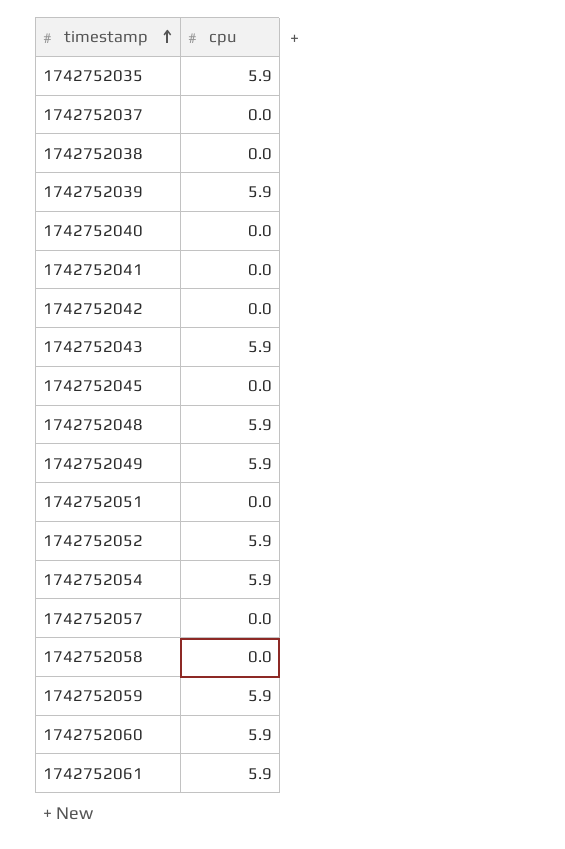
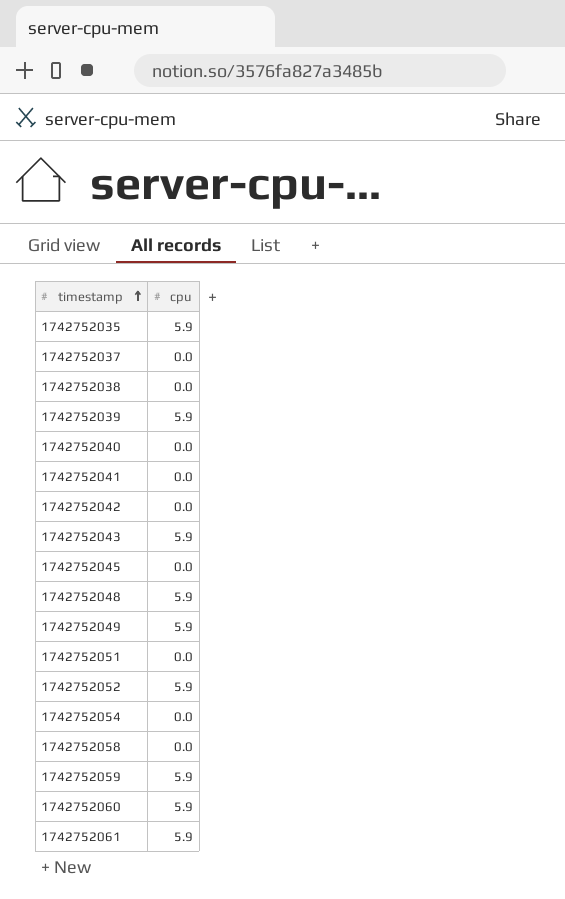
row 1742752057: 0.0 -> none
1742752054 | cpu: 5.9 -> 0.0

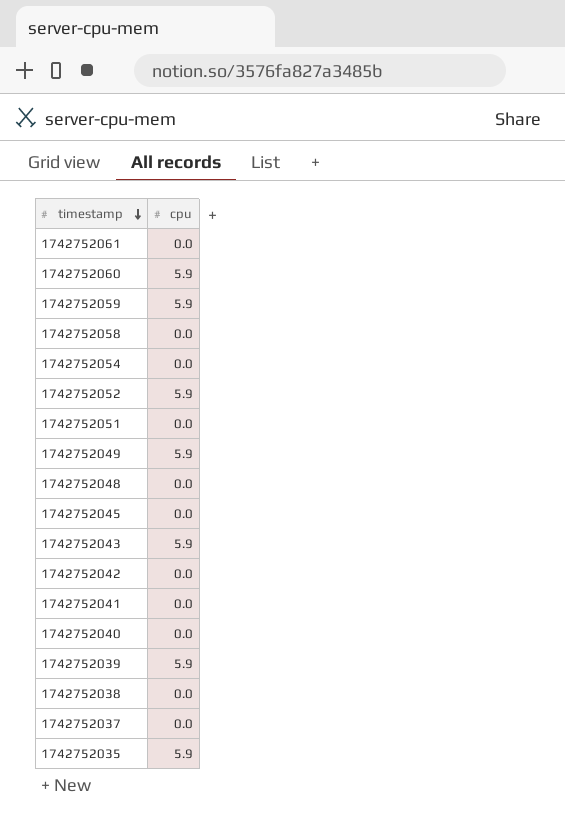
row order: timestamp ascending -> timestamp descending
1742752061 | cpu: 5.9 -> 0.0
1742752048 | cpu: 5.9 -> 0.0

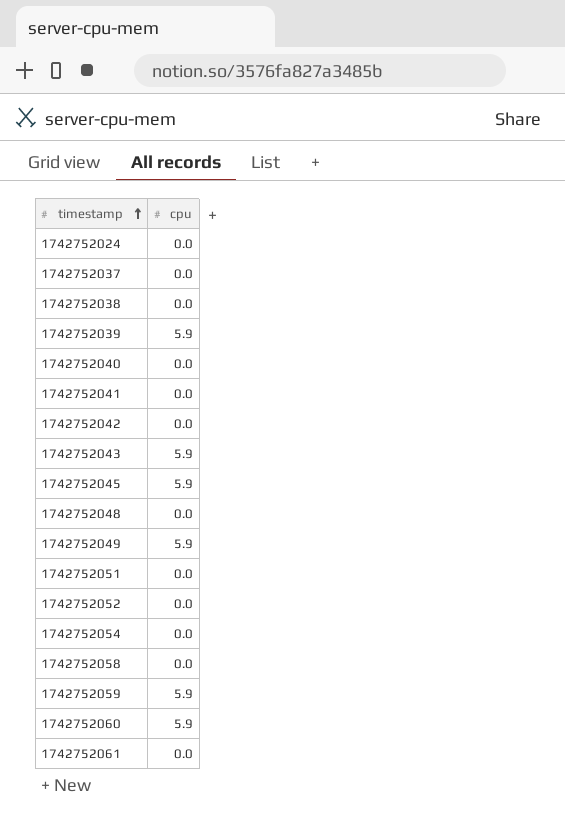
row order: timestamp descending -> timestamp ascending
row 1742752035: 5.9 -> none
row 1742752024: none -> 0.0
1742752045 | cpu: 0.0 -> 5.9
1742752052 | cpu: 5.9 -> 0.0

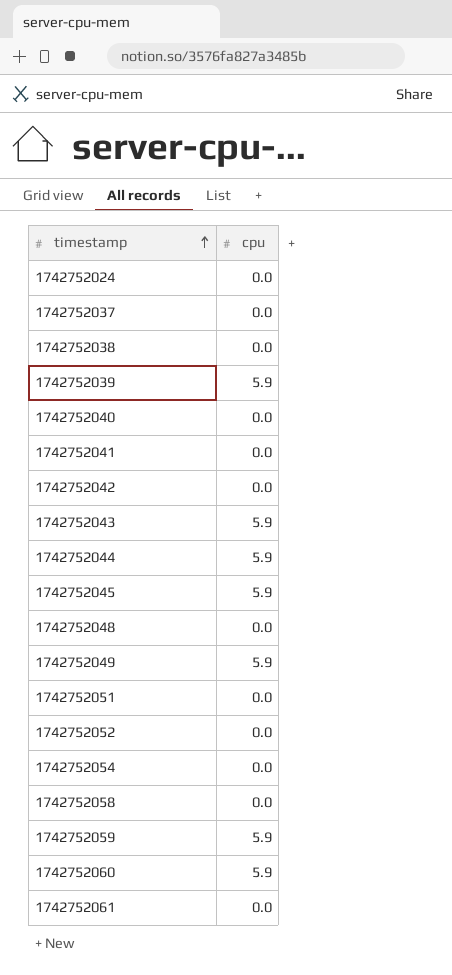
row 1742752044: none -> 5.9

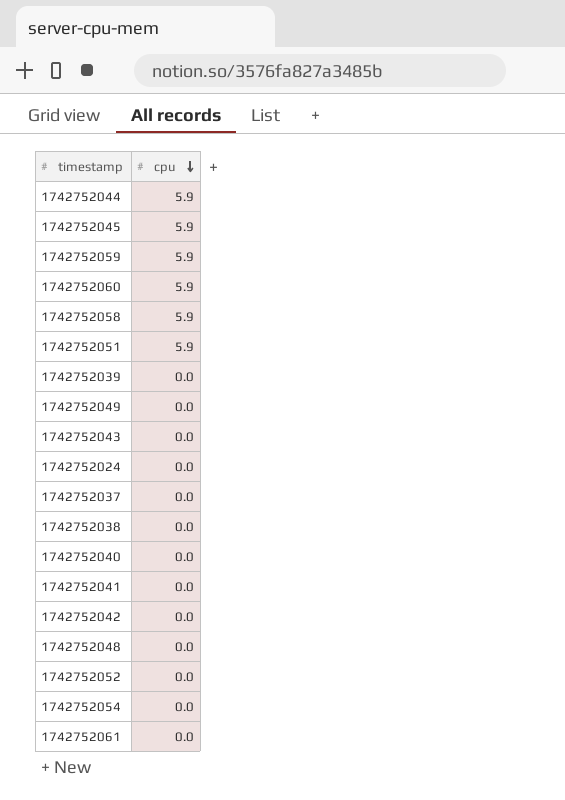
row order: timestamp ascending -> cpu descending
1742752058 | cpu: 0.0 -> 5.9
1742752051 | cpu: 0.0 -> 5.9
1742752039 | cpu: 5.9 -> 0.0
1742752049 | cpu: 5.9 -> 0.0
1742752043 | cpu: 5.9 -> 0.0

